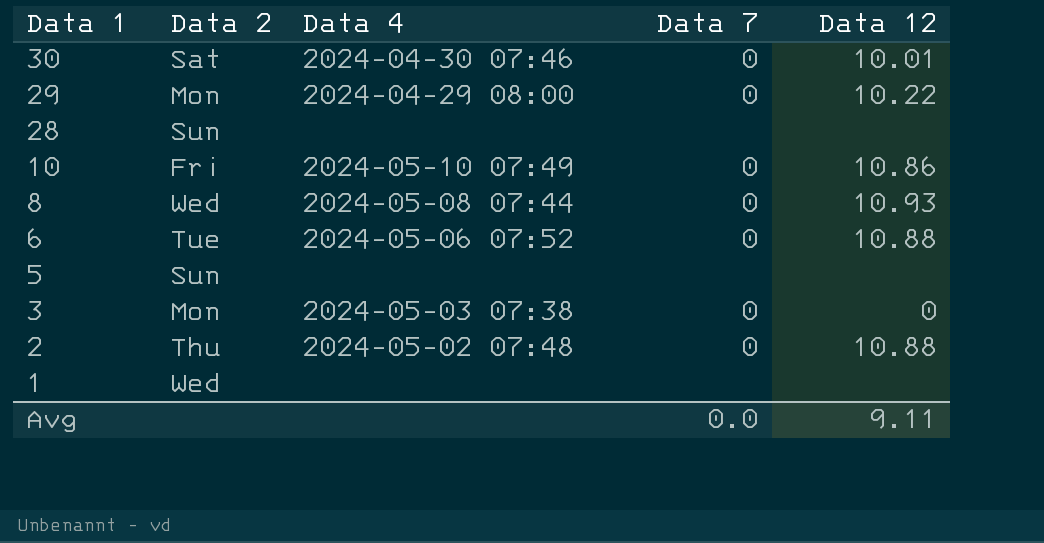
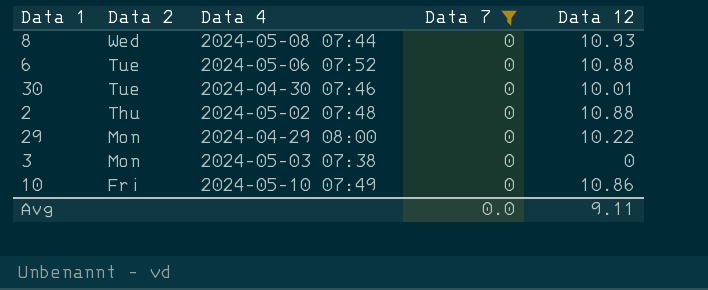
filter: none -> Data 7 = 0
row order: Data 1 descending -> Data 2 descending
30 | Data 2: Sat -> Tue

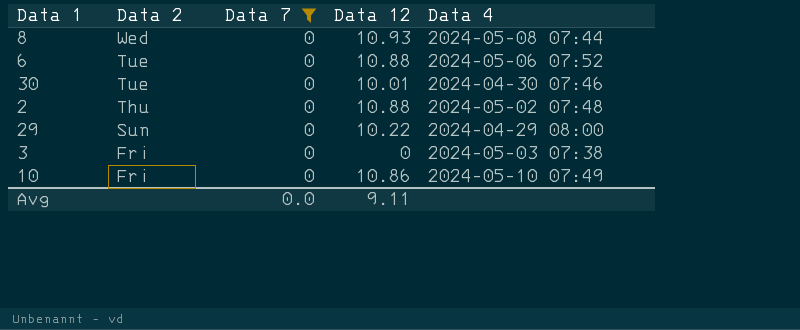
column Data 4 | position: 3 -> 5
29 | Data 2: Mon -> Sun
3 | Data 2: Mon -> Fri

